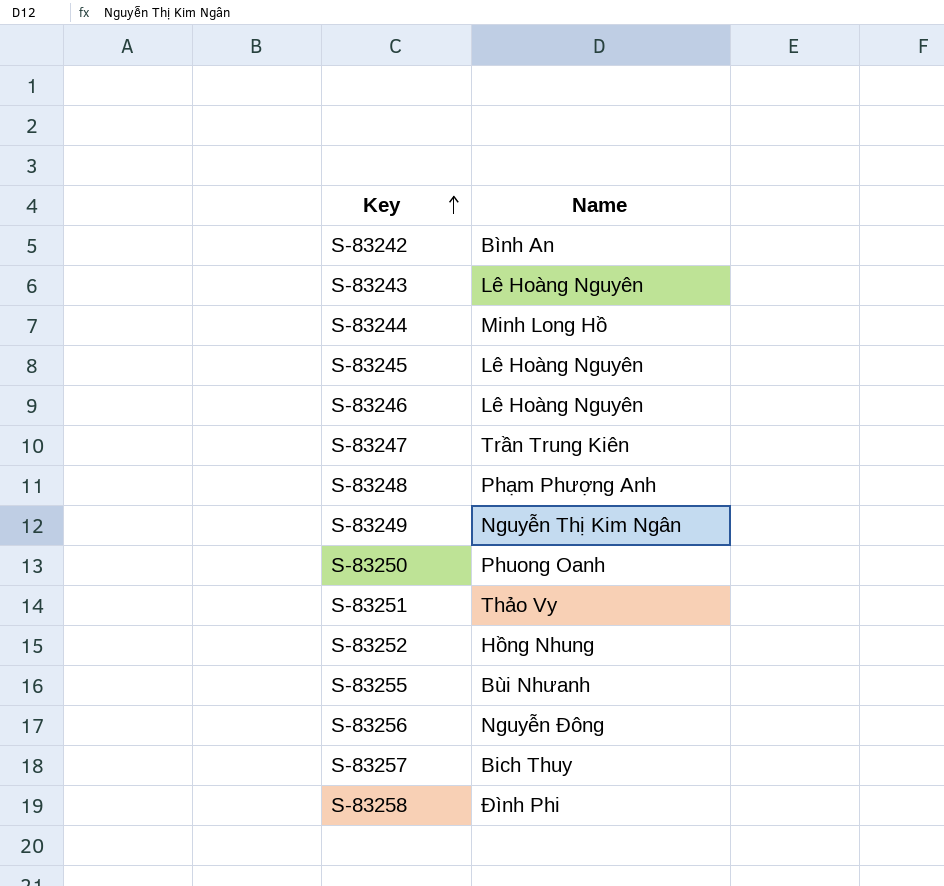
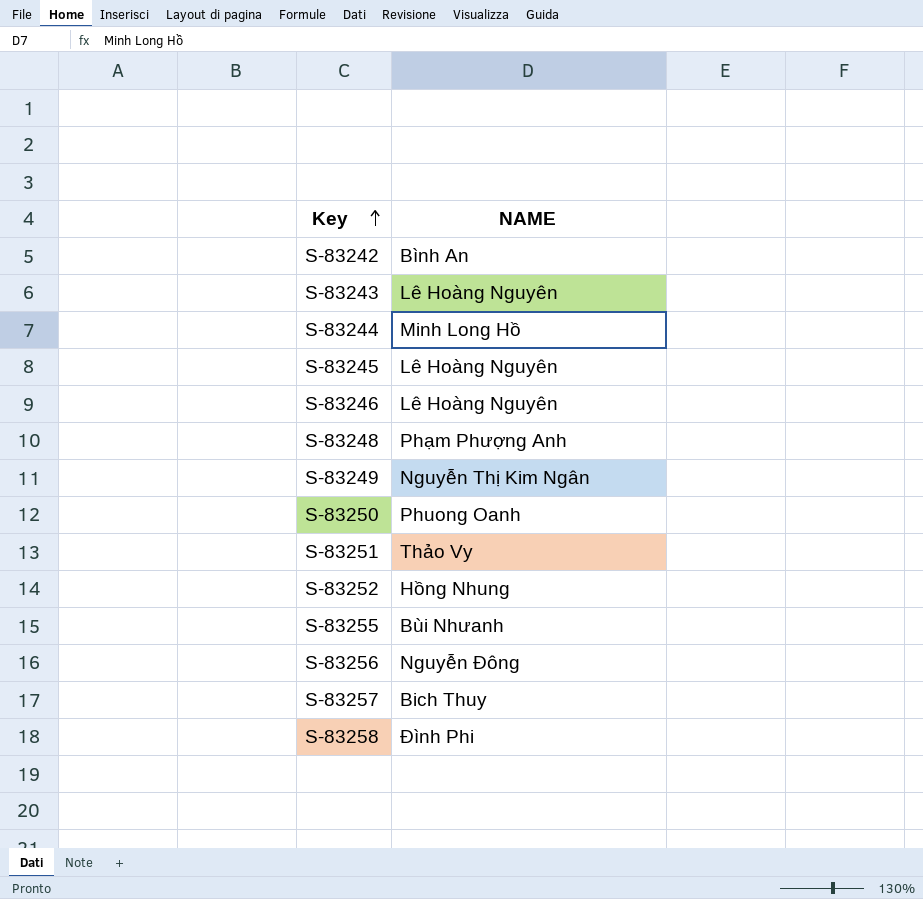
column name: Name -> NAME
row S-83247: Trần Trung Kiên -> none

